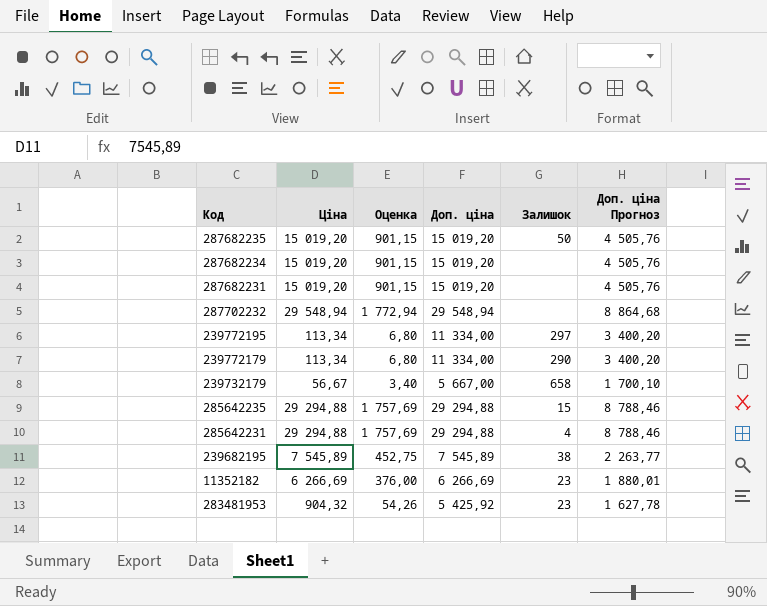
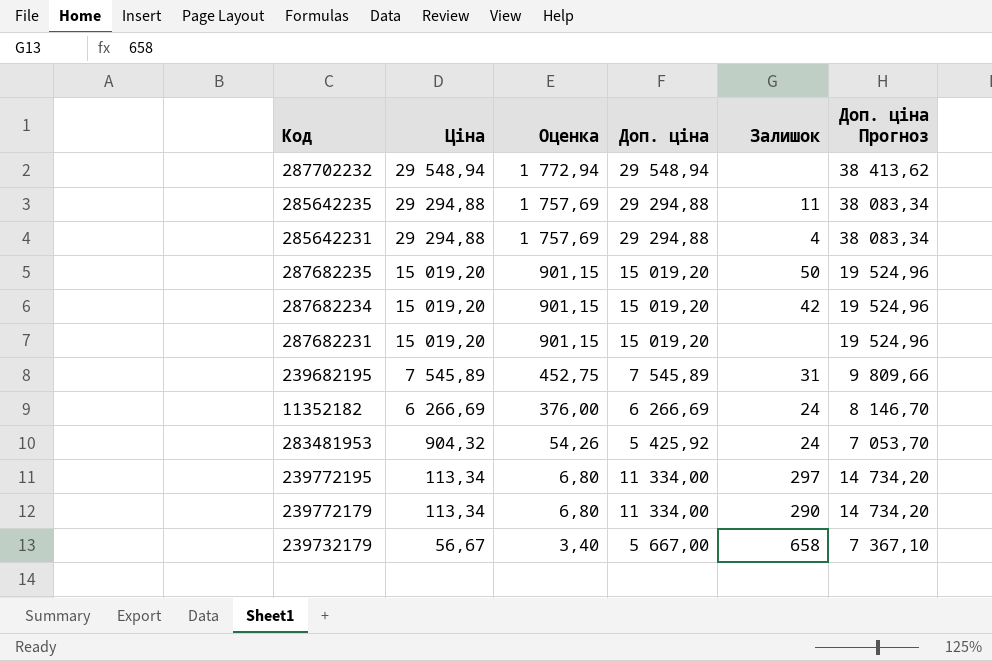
row order: none -> Ціна descending
column Доп. ціна Прогноз | formula: [Доп. ціна] * 0,3 -> [Доп. ціна] * 1,3
285642235 | Залишок: 15 -> 11
287682234 | Залишок: none -> 42
239682195 | Залишок: 38 -> 31
11352182 | Залишок: 23 -> 24
283481953 | Залишок: 23 -> 24

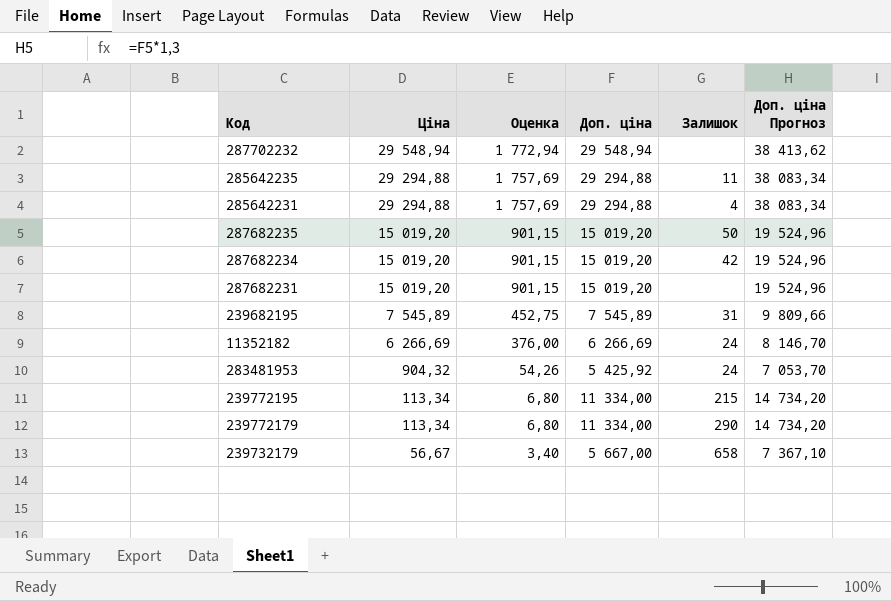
239772195 | Залишок: 297 -> 215

